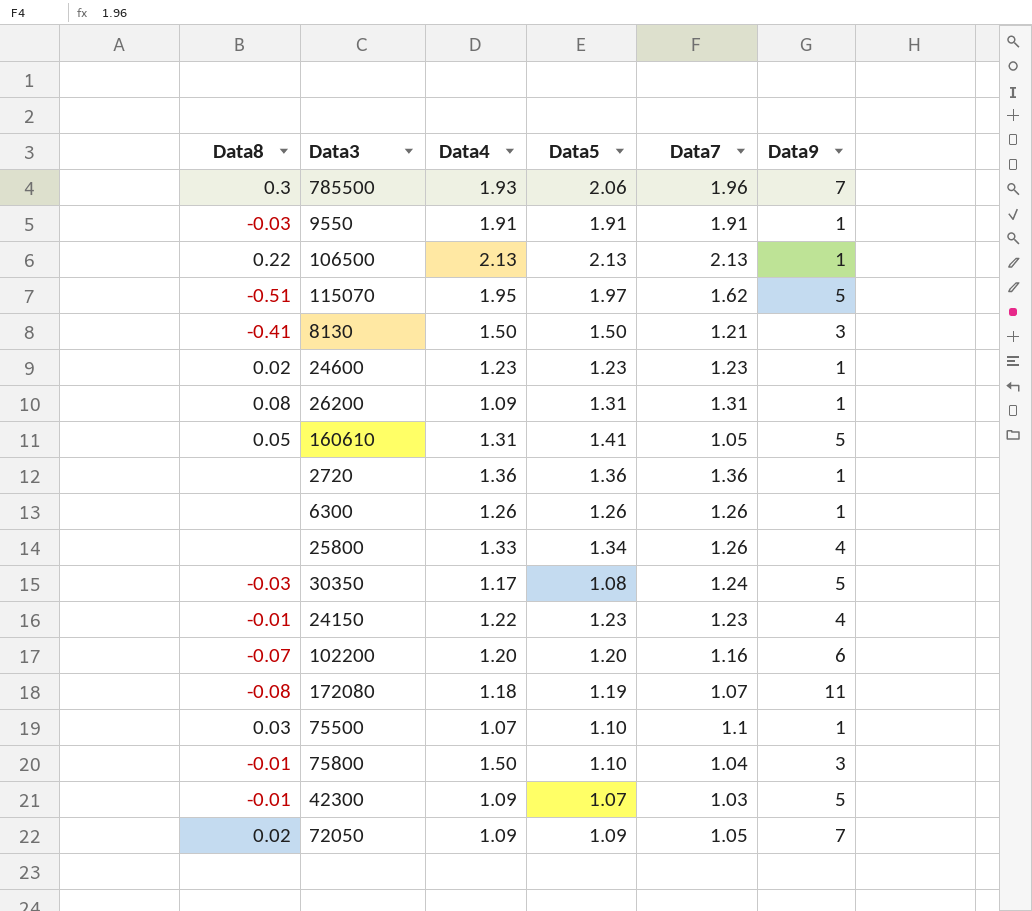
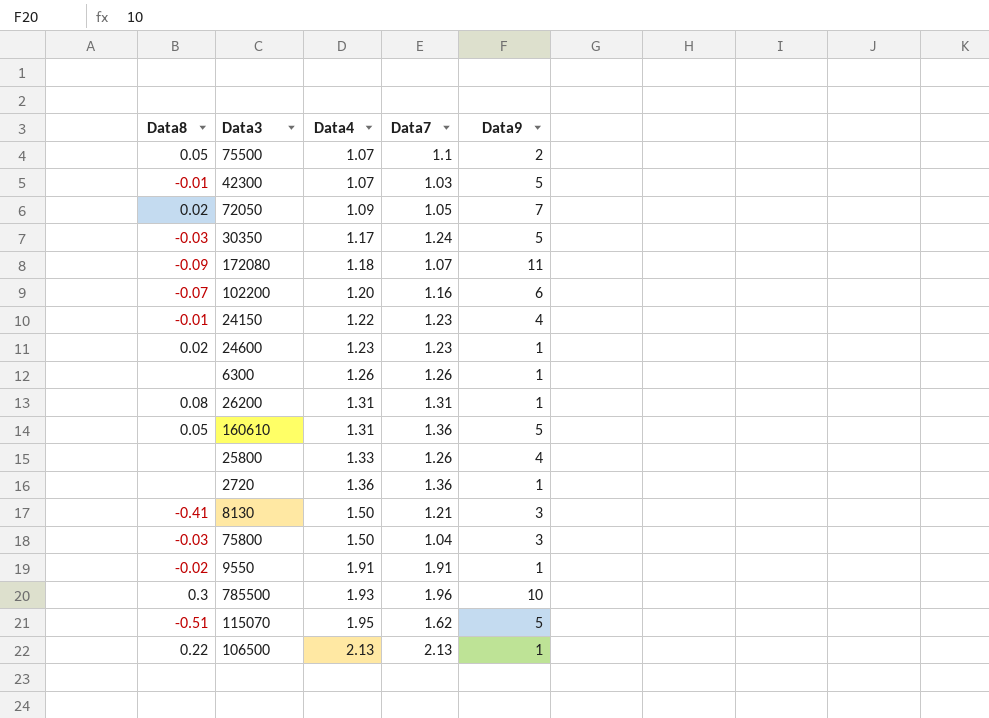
row order: none -> Data4 ascending
column Data5 | position: 4 -> none
75500 | Data8: 0.03 -> 0.05
75500 | Data9: 1 -> 2
42300 | Data4: 1.09 -> 1.07
172080 | Data8: -0.08 -> -0.09
26200 | Data4: 1.09 -> 1.31
160610 | Data7: 1.05 -> 1.36
75800 | Data8: -0.01 -> -0.03
9550 | Data8: -0.03 -> -0.02
785500 | Data9: 7 -> 10

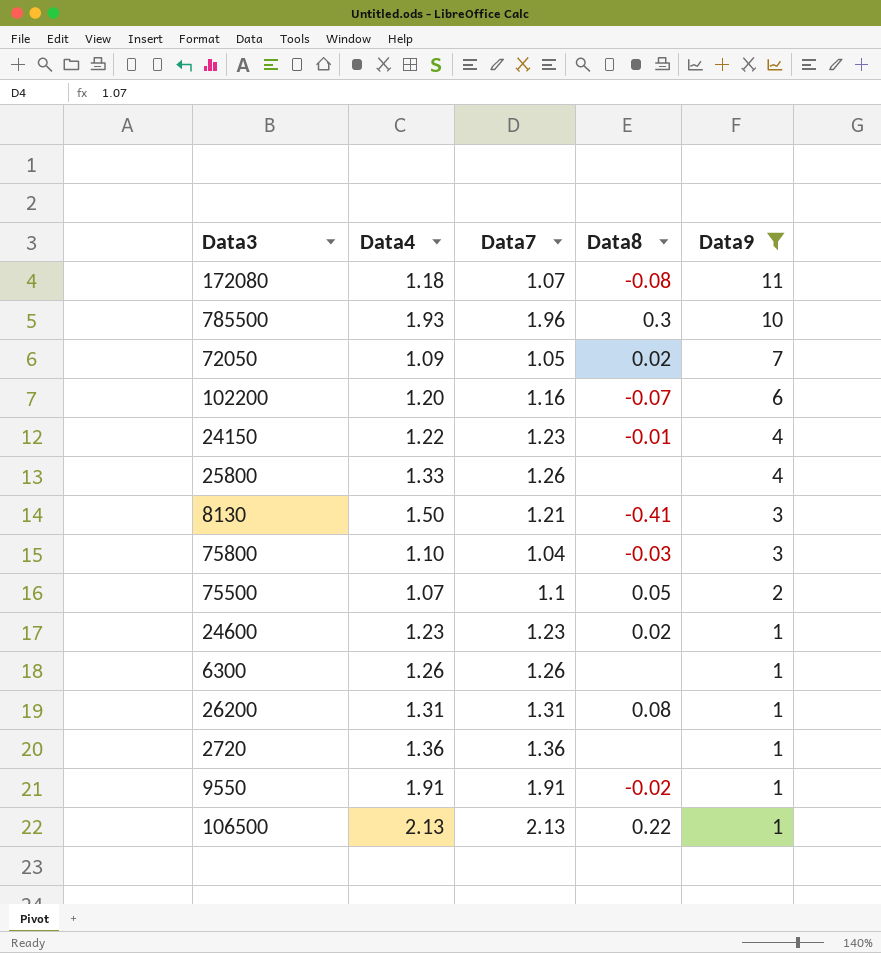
filter: none -> Data9 != 5
row order: Data4 ascending -> Data9 descending
column Data8 | position: 1 -> 4
172080 | Data8: -0.09 -> -0.08
75800 | Data4: 1.50 -> 1.10

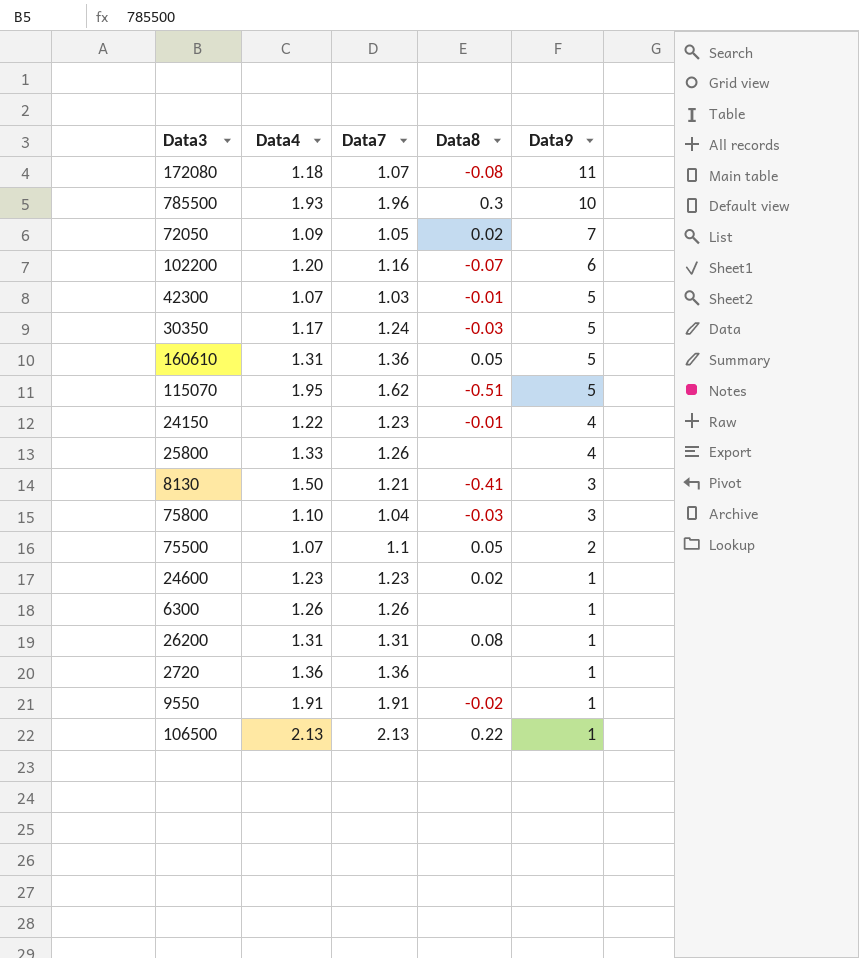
filter: Data9 != 5 -> none

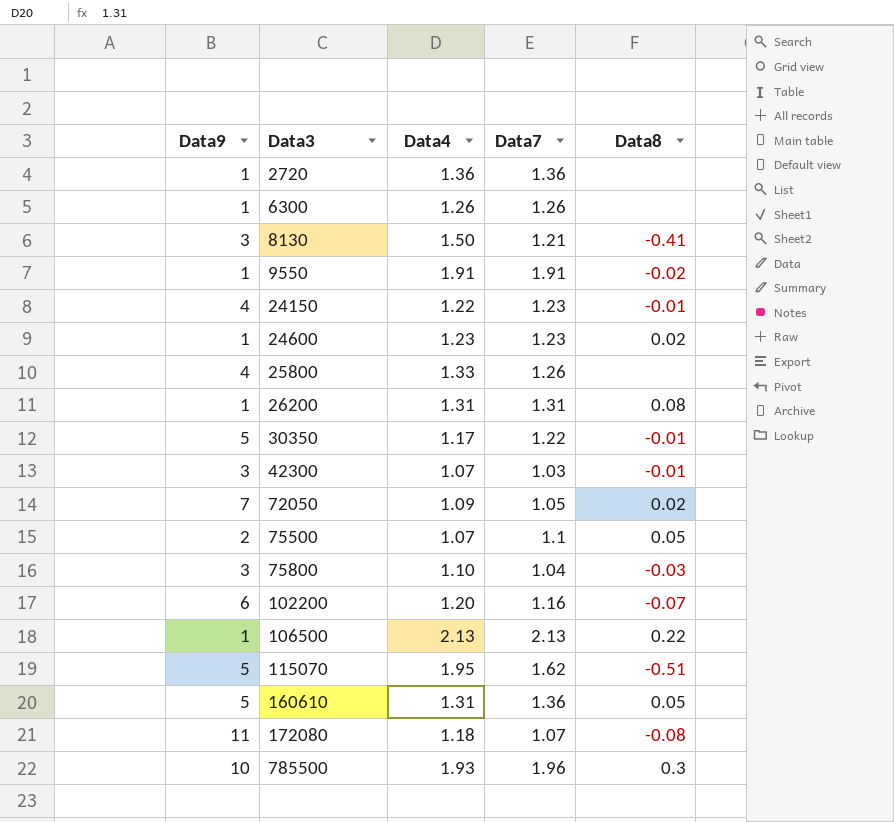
row order: Data9 descending -> Data3 ascending
column Data9 | position: 5 -> 1
30350 | Data7: 1.24 -> 1.22
30350 | Data8: -0.03 -> -0.01
42300 | Data9: 5 -> 3

